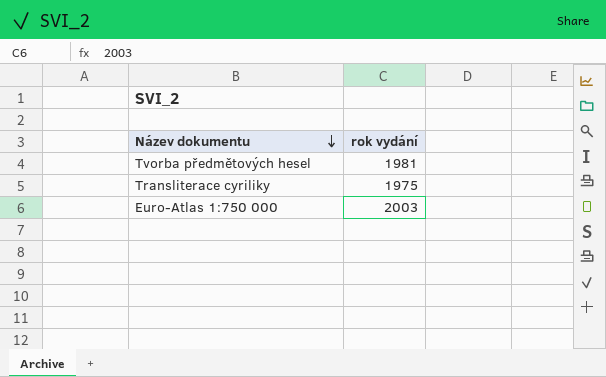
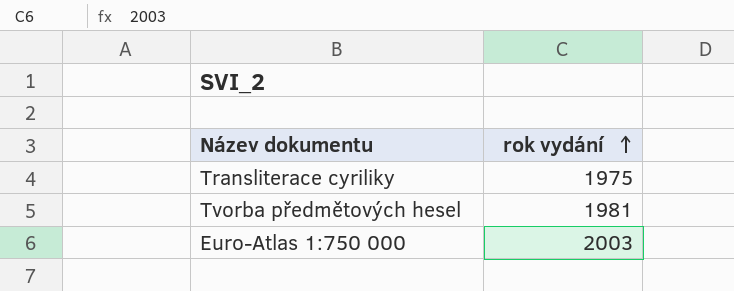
row order: Název dokumentu descending -> rok vydání ascending

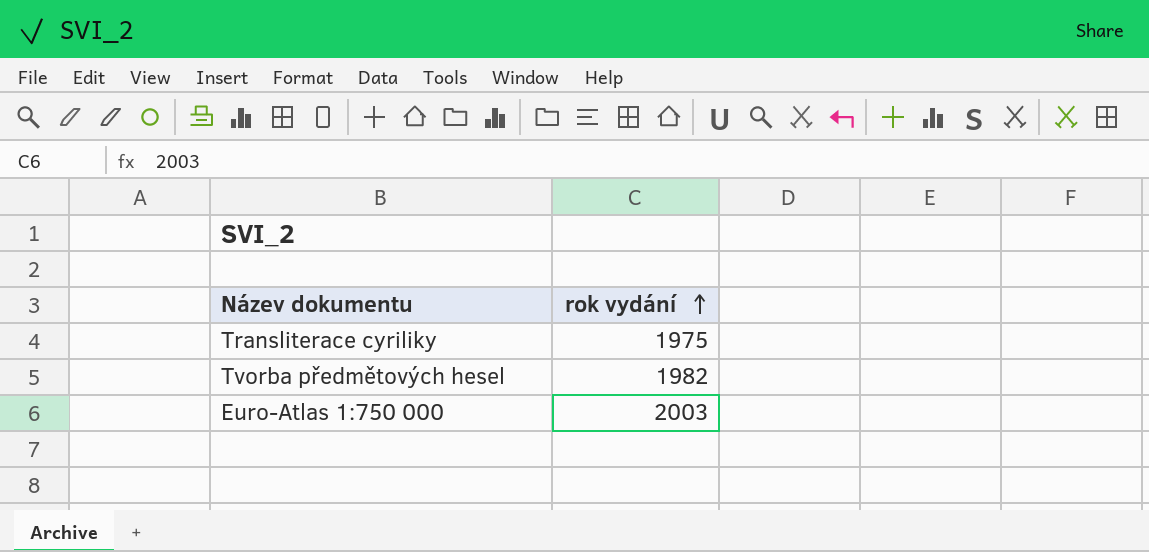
Tvorba předmětových hesel | rok vydání: 1981 -> 1982

